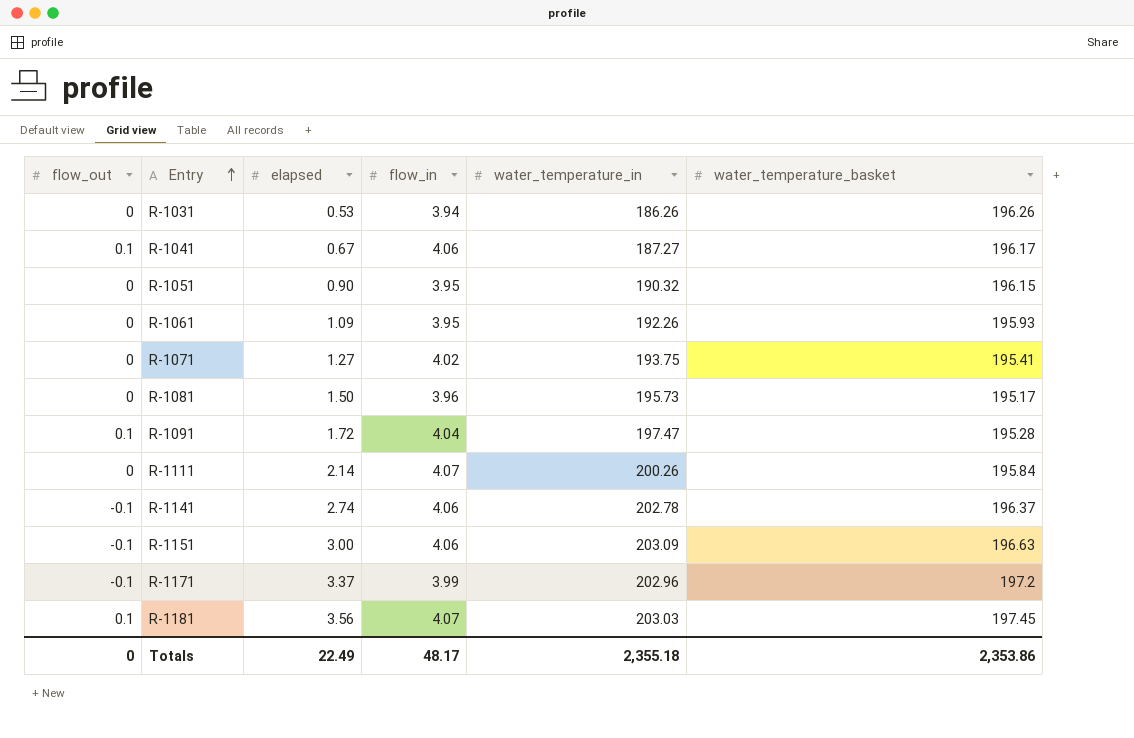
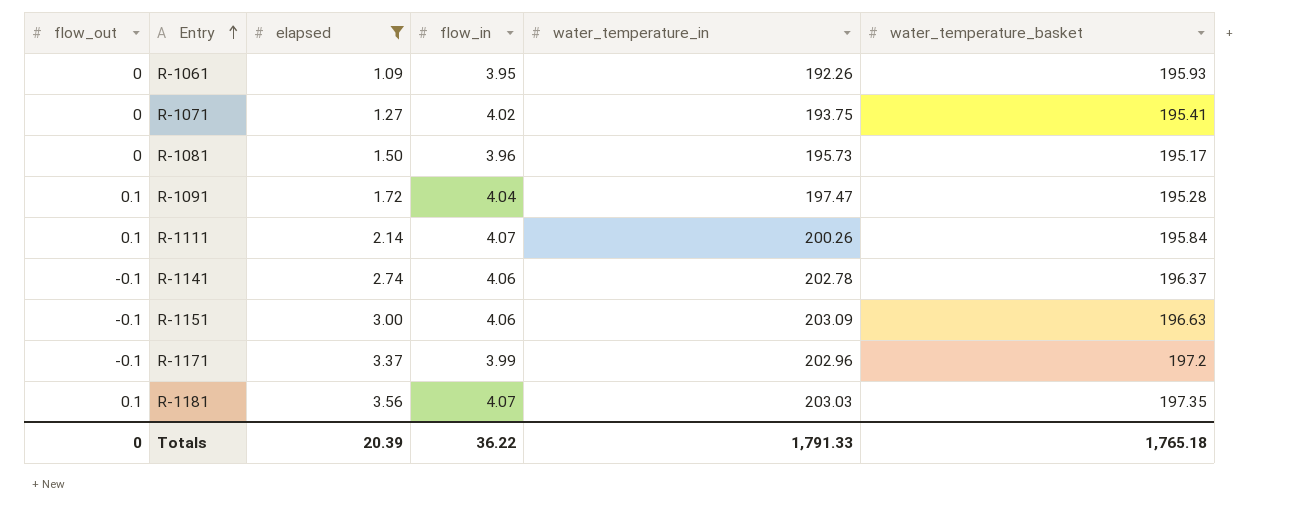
filter: none -> elapsed >= 1.09
R-1111 | flow_out: 0 -> 0.1
R-1181 | water_temperature_basket: 197.45 -> 197.35
Totals | elapsed: 22.49 -> 20.39
Totals | flow_in: 48.17 -> 36.22
Totals | water_temperature_in: 2,355.18 -> 1,791.33
Totals | water_temperature_basket: 2,353.86 -> 1,765.18

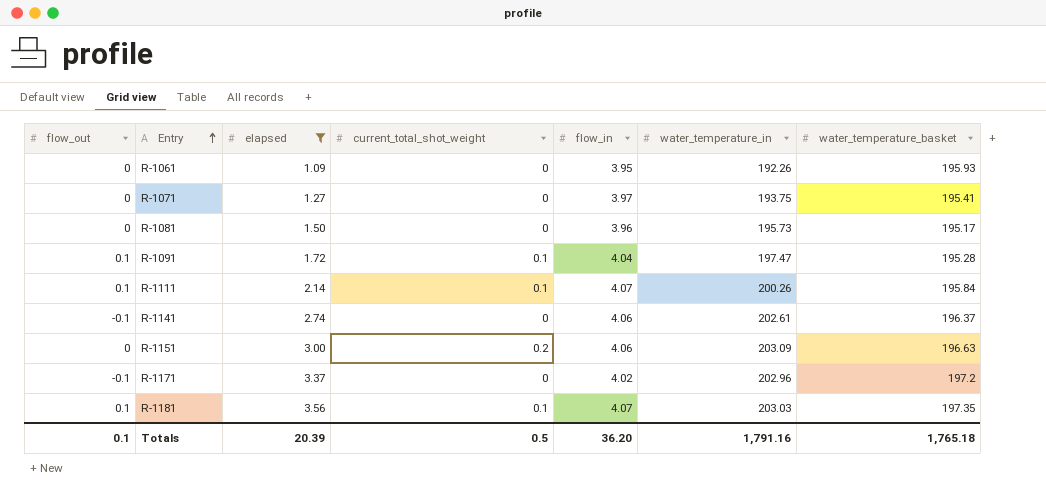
column current_total_shot_weight | position: none -> 4
R-1071 | flow_in: 4.02 -> 3.97
R-1141 | water_temperature_in: 202.78 -> 202.61
R-1151 | flow_out: -0.1 -> 0
R-1171 | flow_in: 3.99 -> 4.02
Totals | flow_out: 0 -> 0.1
Totals | flow_in: 36.22 -> 36.20
Totals | water_temperature_in: 1,791.33 -> 1,791.16

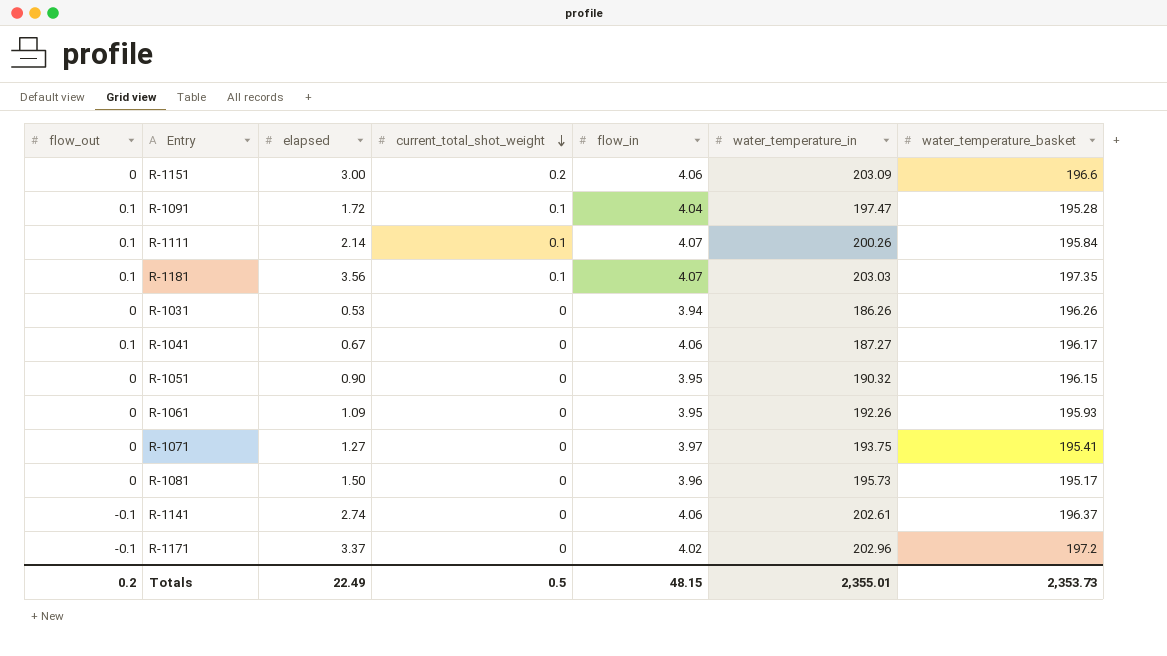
filter: elapsed >= 1.09 -> none
row order: Entry ascending -> current_total_shot_weight descending
R-1151 | water_temperature_basket: 196.63 -> 196.6
Totals | flow_out: 0.1 -> 0.2
Totals | elapsed: 20.39 -> 22.49
Totals | flow_in: 36.20 -> 48.15
Totals | water_temperature_in: 1,791.16 -> 2,355.01
Totals | water_temperature_basket: 1,765.18 -> 2,353.73

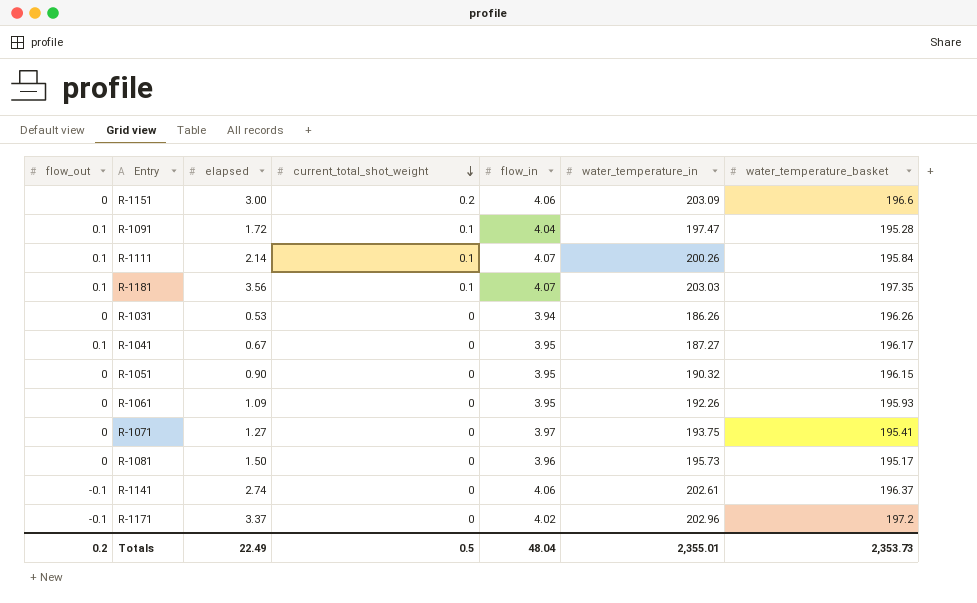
R-1041 | flow_in: 4.06 -> 3.95
Totals | flow_in: 48.15 -> 48.04

